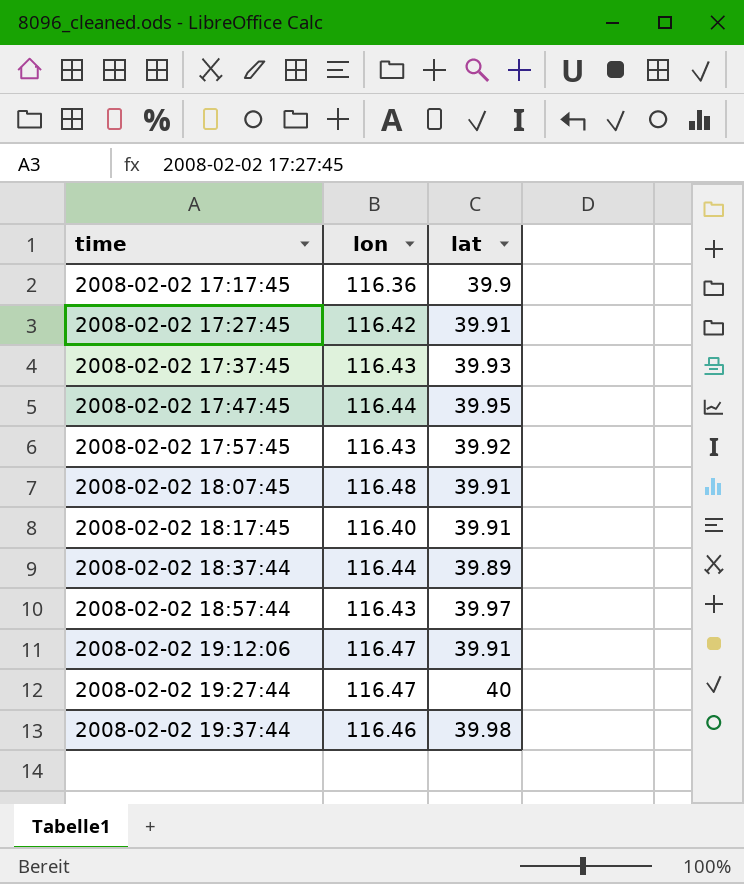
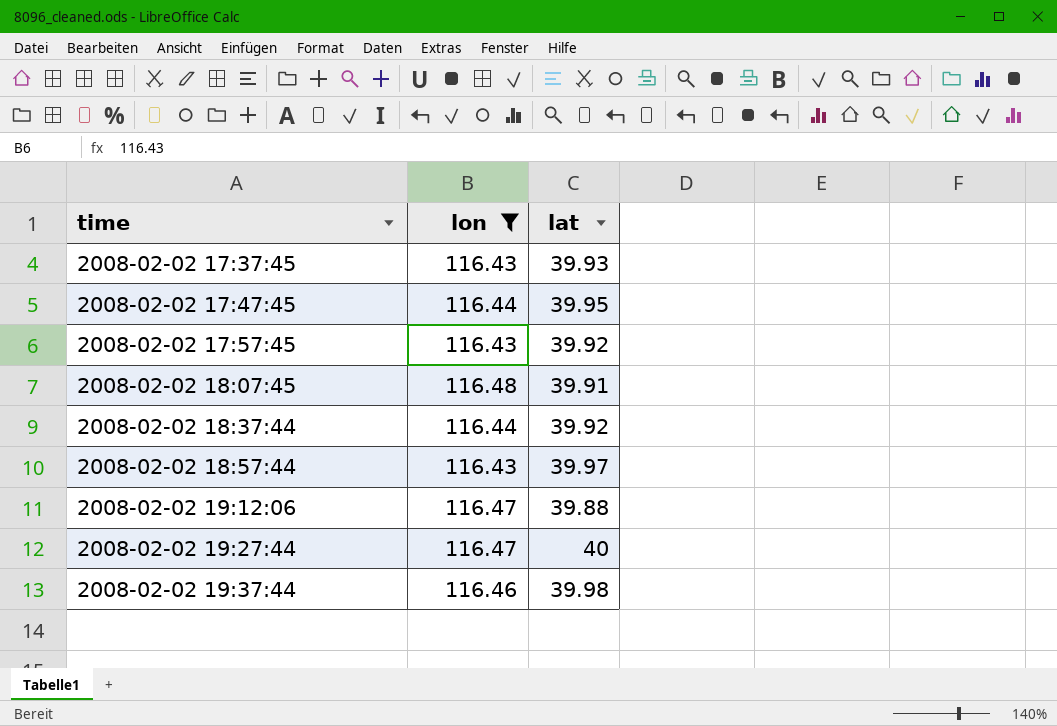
filter: none -> lon >= 116.43
2008-02-02 18:37:44 | lat: 39.89 -> 39.92
2008-02-02 19:12:06 | lat: 39.91 -> 39.88

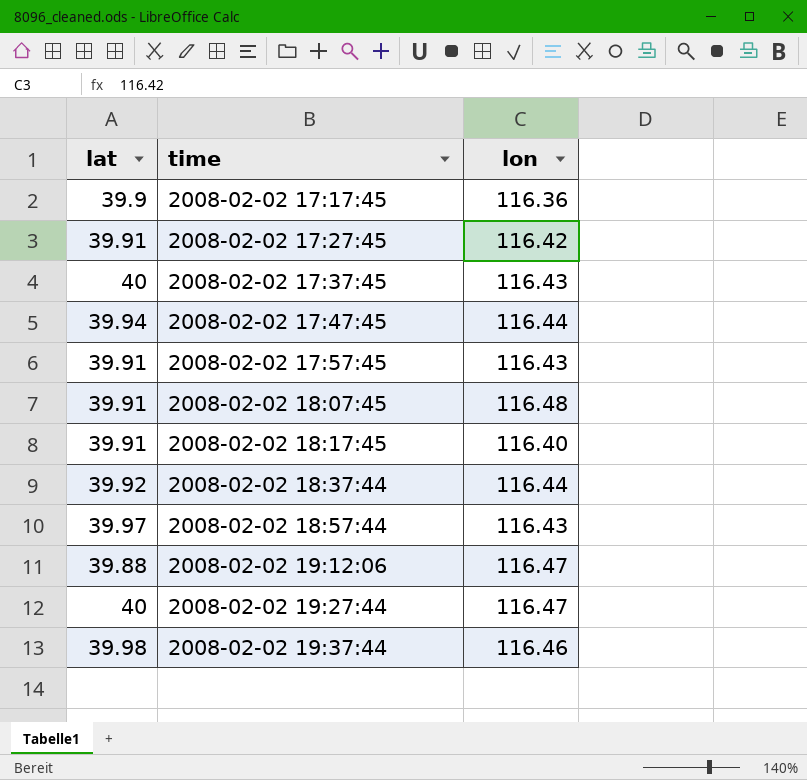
filter: lon >= 116.43 -> none
column lat | position: 3 -> 1
2008-02-02 17:37:45 | lat: 39.93 -> 40
2008-02-02 17:47:45 | lat: 39.95 -> 39.94
2008-02-02 17:57:45 | lat: 39.92 -> 39.91

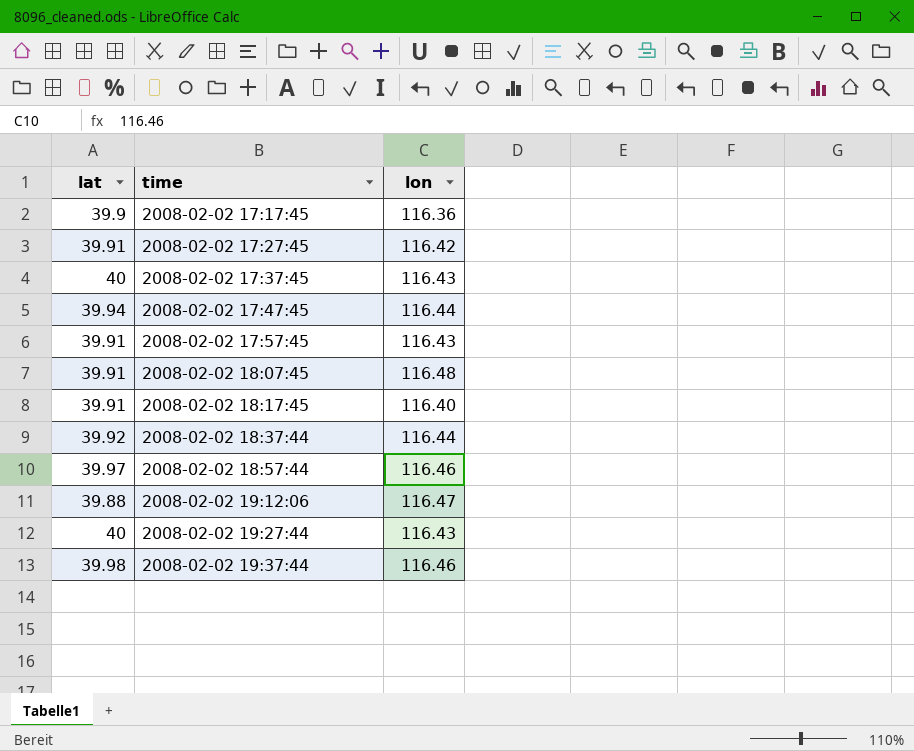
2008-02-02 18:57:44 | lon: 116.43 -> 116.46
2008-02-02 19:27:44 | lon: 116.47 -> 116.43

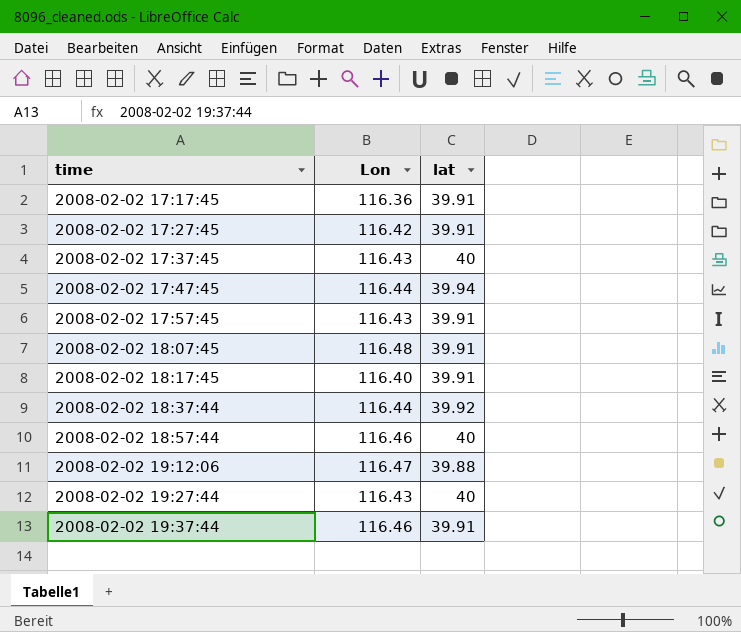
column name: lon -> Lon
column lat | position: 1 -> 3
2008-02-02 17:17:45 | lat: 39.9 -> 39.91
2008-02-02 18:57:44 | lat: 39.97 -> 40
2008-02-02 19:37:44 | lat: 39.98 -> 39.91

